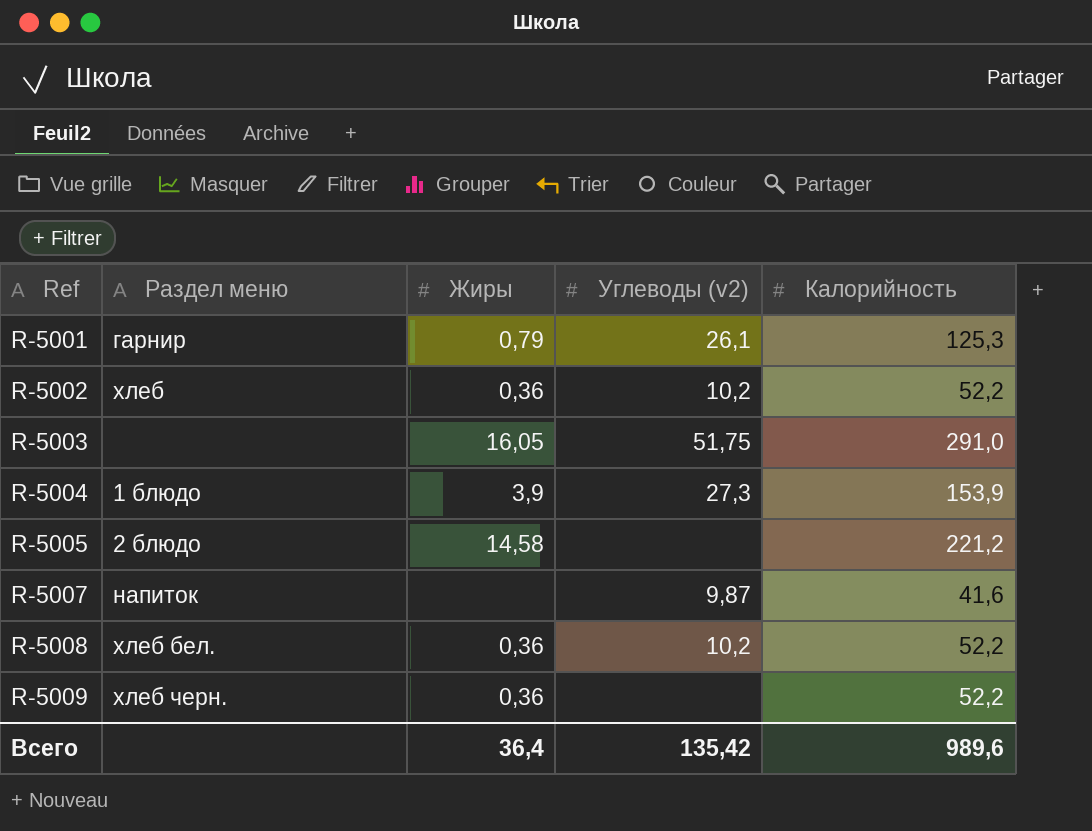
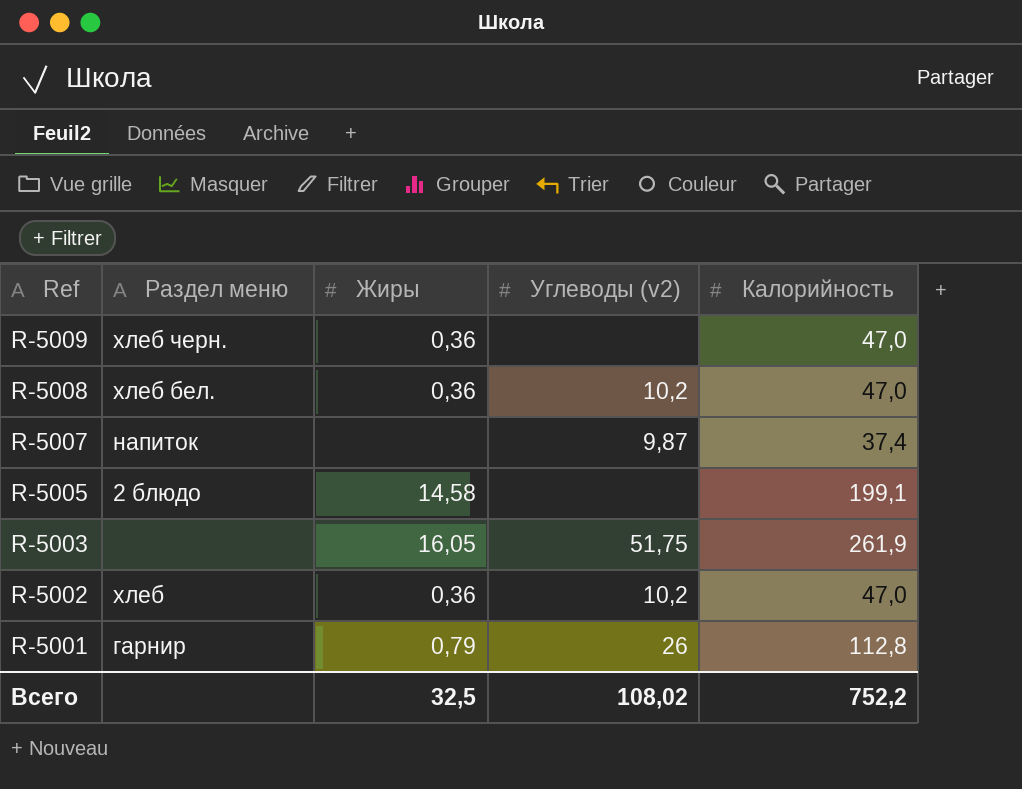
row order: Ref ascending -> Ref descending
row R-5004: 1 блюдо | 3,9 | 27,3 | 153,9 -> none
R-5009 | Калорийность: 52,2 -> 47,0
R-5008 | Калорийность: 52,2 -> 47,0
R-5007 | Калорийность: 41,6 -> 37,4
R-5005 | Калорийность: 221,2 -> 199,1
R-5003 | Калорийность: 291,0 -> 261,9
R-5002 | Калорийность: 52,2 -> 47,0
R-5001 | Углеводы (v2): 26,1 -> 26
R-5001 | Калорийность: 125,3 -> 112,8
Всего | Жиры: 36,4 -> 32,5
Всего | Углеводы (v2): 135,42 -> 108,02
Всего | Калорийность: 989,6 -> 752,2

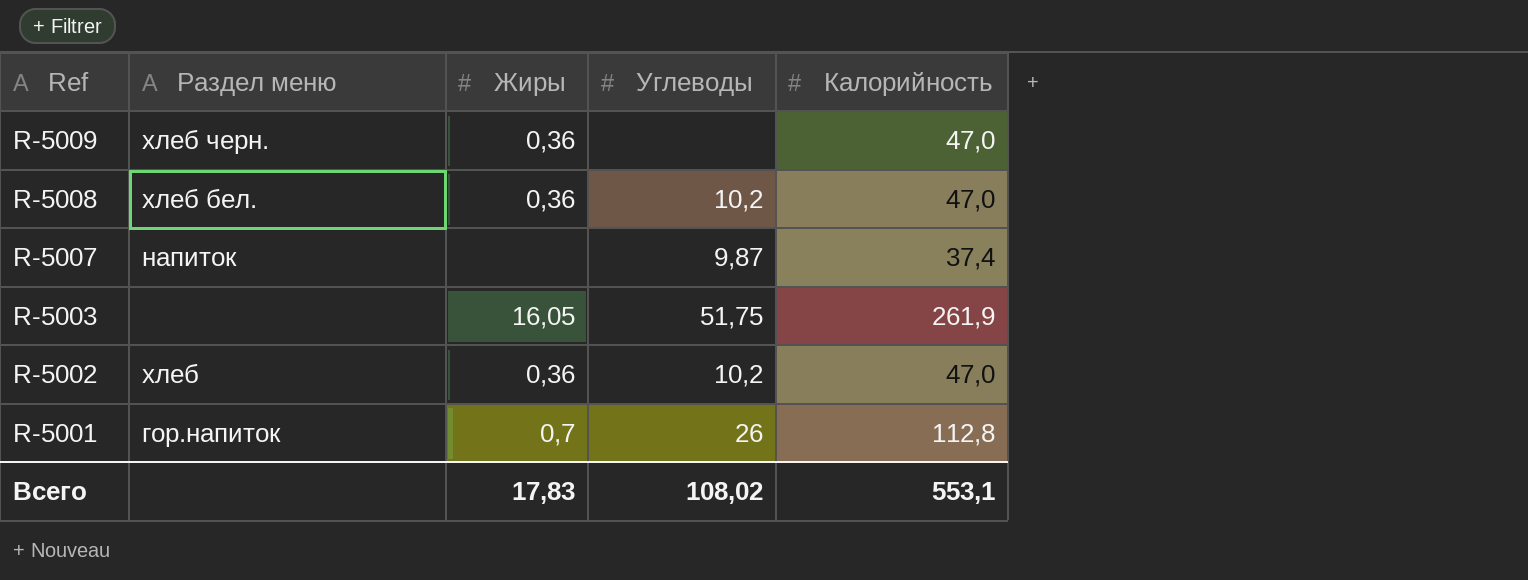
column name: Углеводы (v2) -> Углеводы
row R-5005: 2 блюдо | 14,58 | none | 199,1 -> none
R-5001 | Раздел меню: гарнир -> гор.напиток
R-5001 | Жиры: 0,79 -> 0,7
Всего | Жиры: 32,5 -> 17,83
Всего | Калорийность: 752,2 -> 553,1

